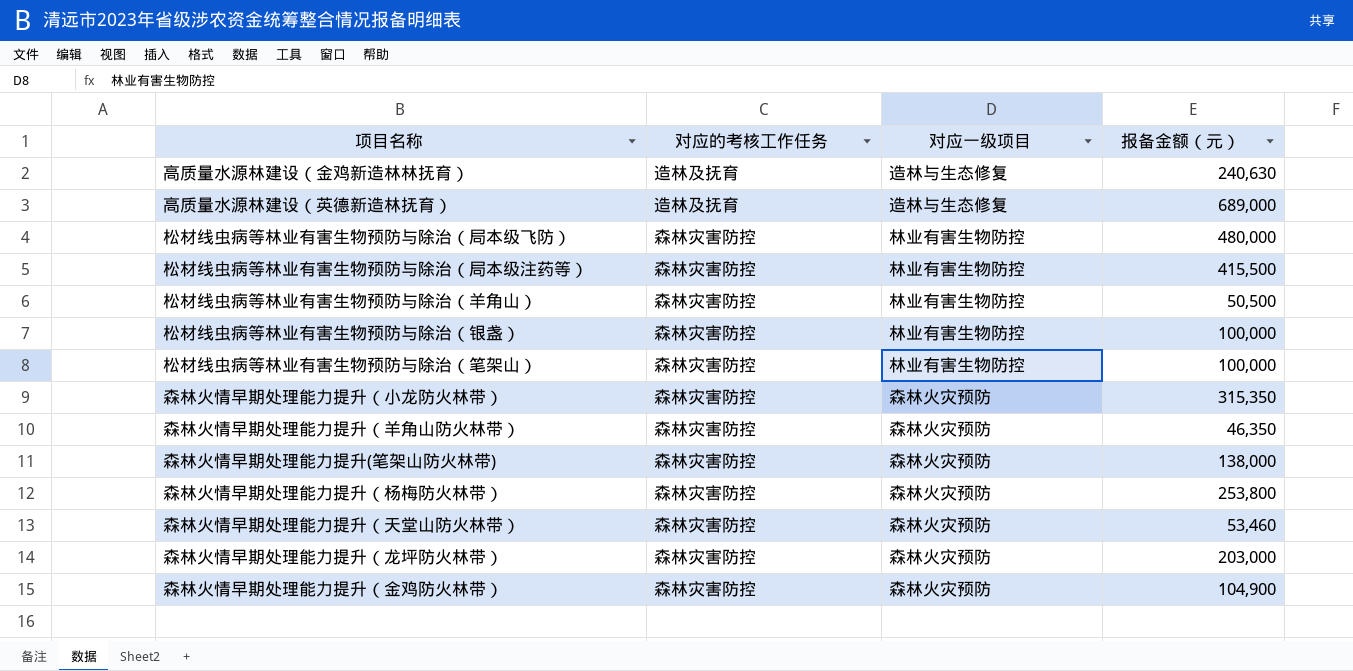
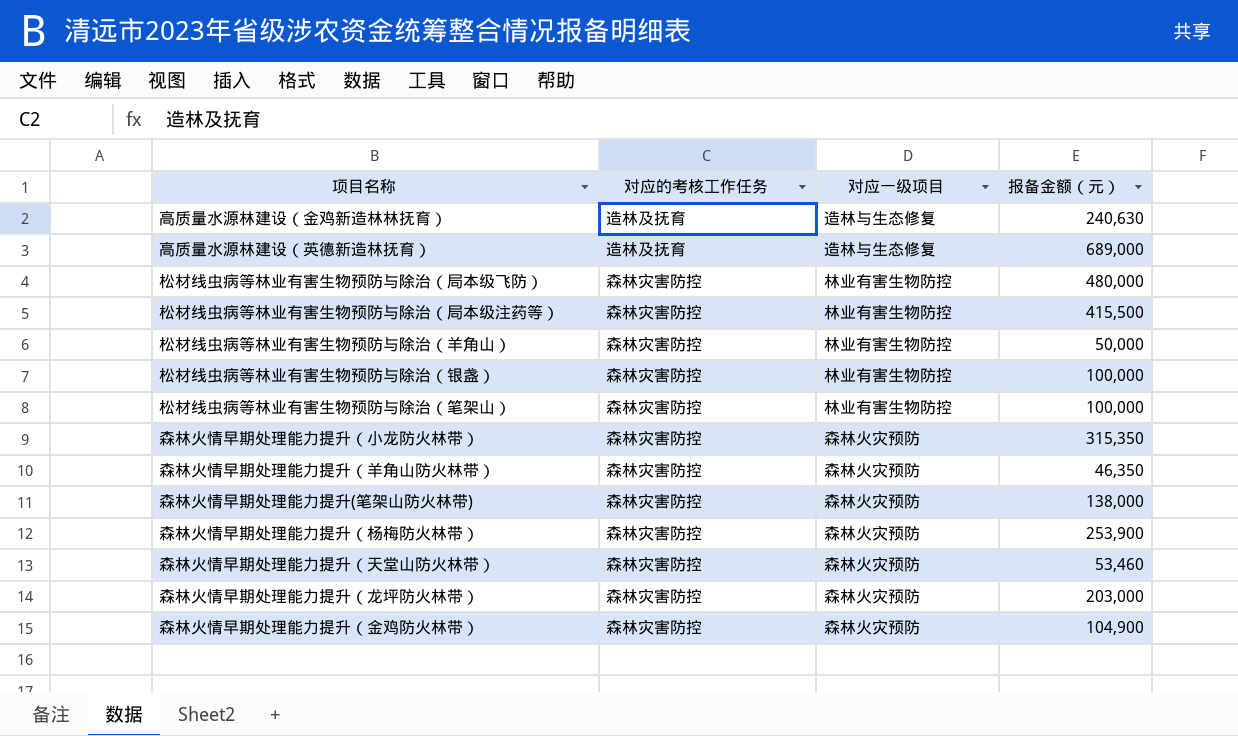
松材线虫病等林业有害生物预防与除治（羊角山） | 报备金额（元）: 50,500 -> 50,000
森林火情早期处理能力提升（杨梅防火林带） | 报备金额（元）: 253,800 -> 253,900

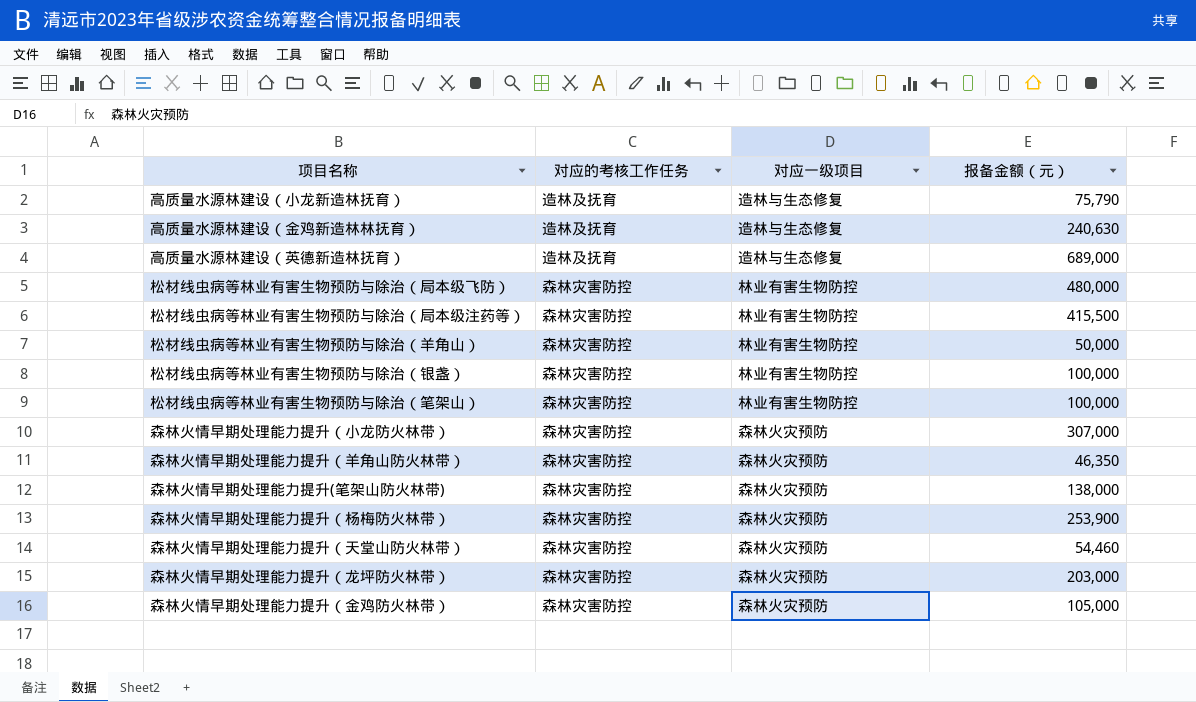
row 高质量水源林建设（小龙新造林抚育）: none -> 造林及抚育 | 造林与生态修复 | 75,790
森林火情早期处理能力提升（小龙防火林带） | 报备金额（元）: 315,350 -> 307,000
森林火情早期处理能力提升（天堂山防火林带） | 报备金额（元）: 53,460 -> 54,460
森林火情早期处理能力提升（金鸡防火林带） | 报备金额（元）: 104,900 -> 105,000

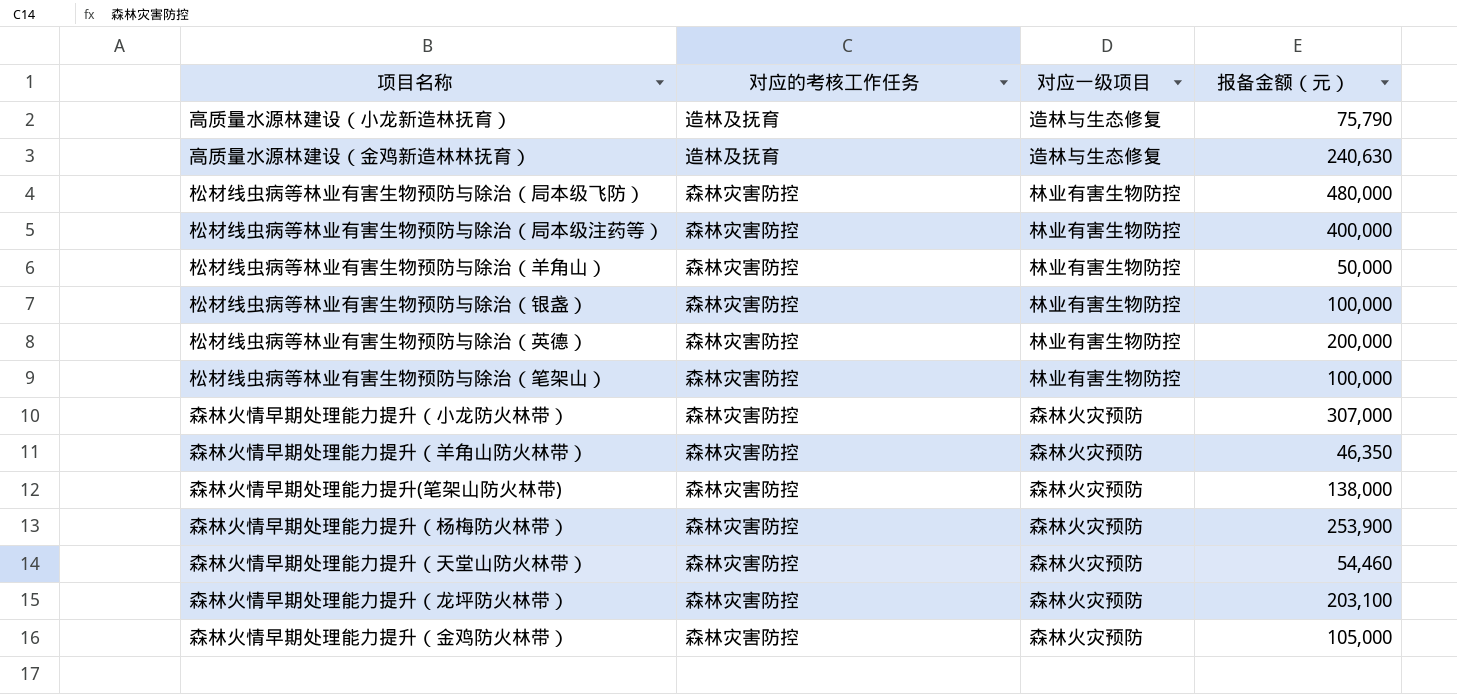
row 高质量水源林建设（英德新造林抚育）: 造林及抚育 | 造林与生态修复 | 689,000 -> none
松材线虫病等林业有害生物预防与除治（局本级注药等） | 报备金额（元）: 415,500 -> 400,000
row 松材线虫病等林业有害生物预防与除治（英德）: none -> 森林灾害防控 | 林业有害生物防控 | 200,000
森林火情早期处理能力提升（龙坪防火林带） | 报备金额（元）: 203,000 -> 203,100

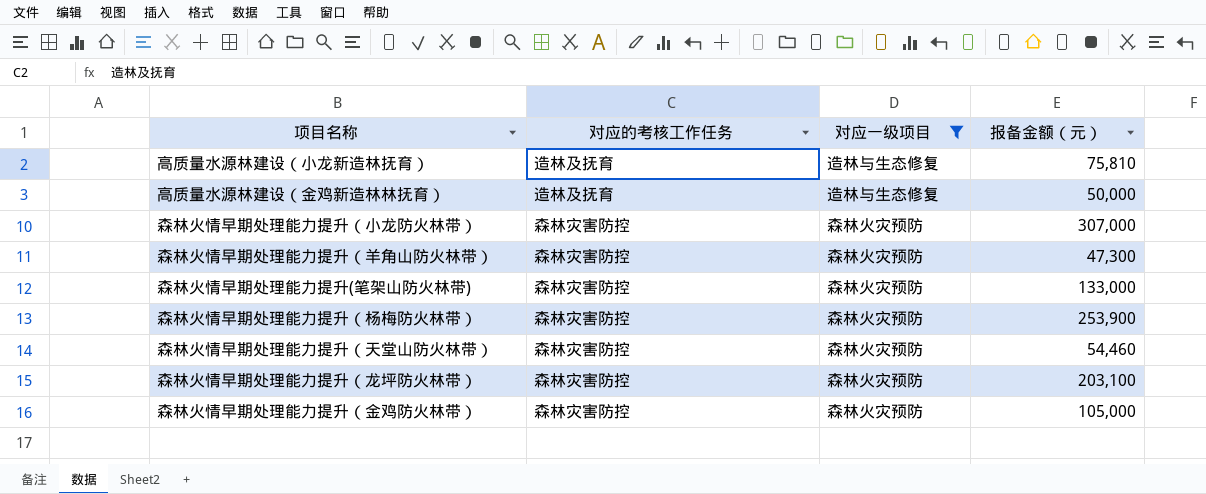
filter: none -> 对应一级项目 != 林业有害生物防控
高质量水源林建设（小龙新造林抚育） | 报备金额（元）: 75,790 -> 75,810
高质量水源林建设（金鸡新造林林抚育） | 报备金额（元）: 240,630 -> 50,000
森林火情早期处理能力提升（羊角山防火林带） | 报备金额（元）: 46,350 -> 47,300
森林火情早期处理能力提升(笔架山防火林带) | 报备金额（元）: 138,000 -> 133,000

